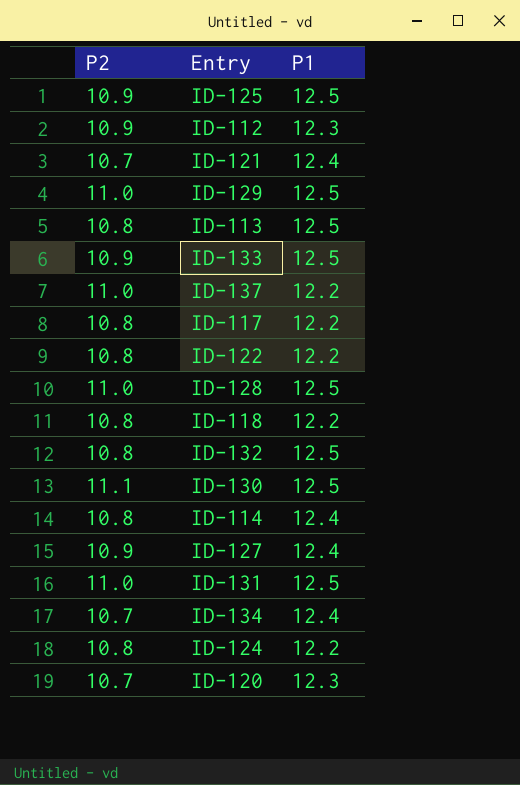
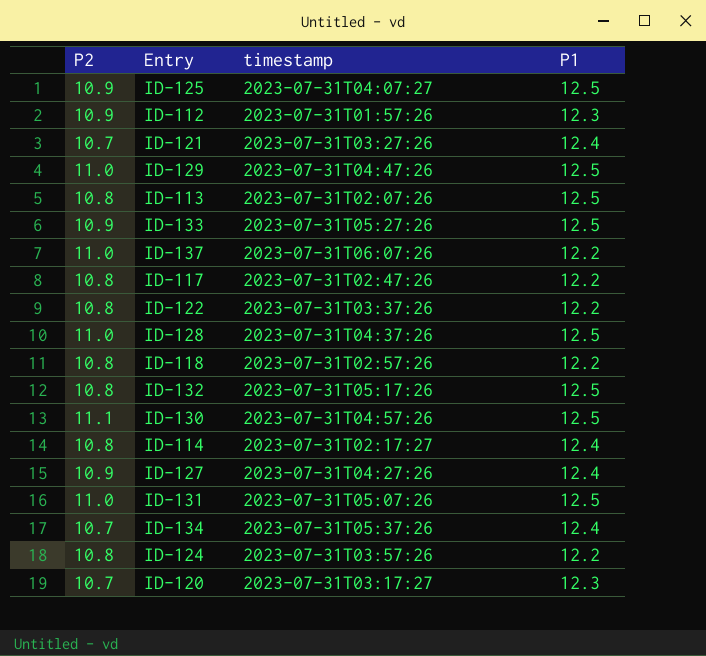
column timestamp | position: none -> 3

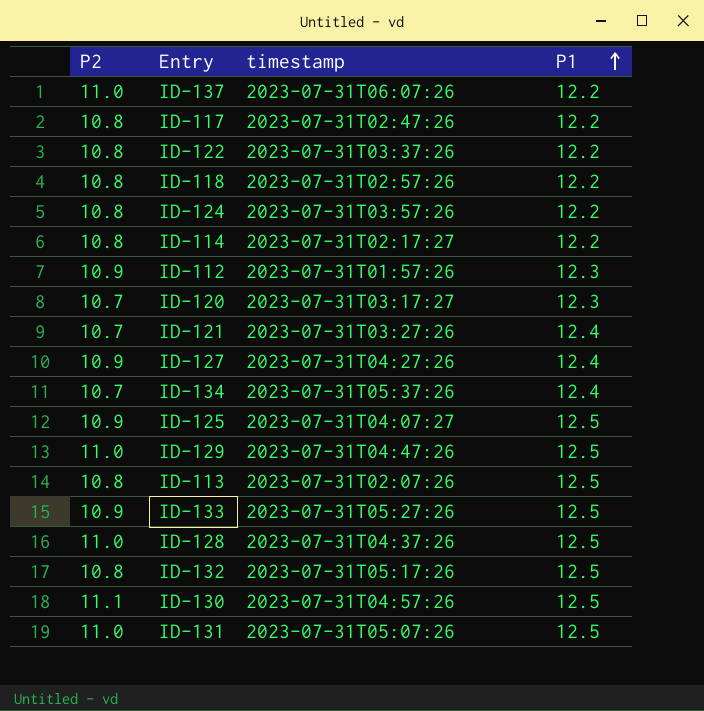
row order: none -> P1 ascending
ID-114 | P1: 12.4 -> 12.2

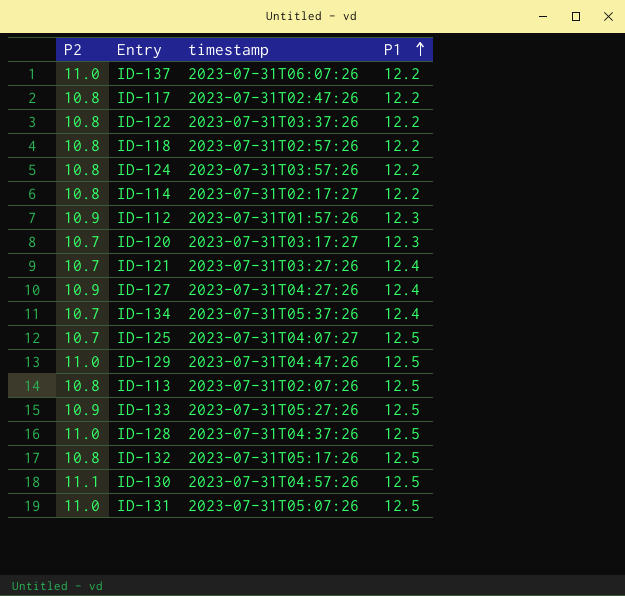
ID-125 | P2: 10.9 -> 10.7

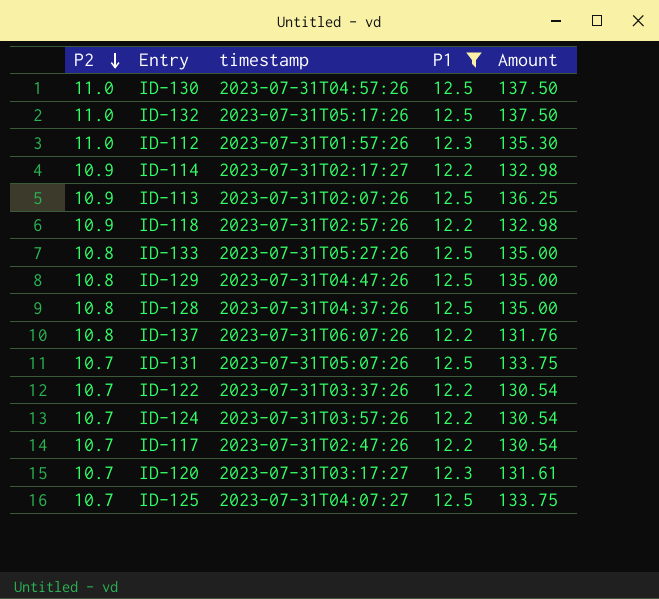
filter: none -> P1 != 12.4
row order: P1 ascending -> P2 descending
column Amount | formula: none -> [P2] * [P1]
ID-130 | P2: 11.1 -> 11.0
ID-132 | P2: 10.8 -> 11.0
ID-112 | P2: 10.9 -> 11.0
ID-114 | P2: 10.8 -> 10.9
ID-113 | P2: 10.8 -> 10.9
ID-118 | P2: 10.8 -> 10.9
ID-133 | P2: 10.9 -> 10.8
ID-129 | P2: 11.0 -> 10.8
ID-128 | P2: 11.0 -> 10.8
ID-137 | P2: 11.0 -> 10.8
ID-131 | P2: 11.0 -> 10.7
ID-122 | P2: 10.8 -> 10.7
ID-124 | P2: 10.8 -> 10.7
ID-117 | P2: 10.8 -> 10.7

